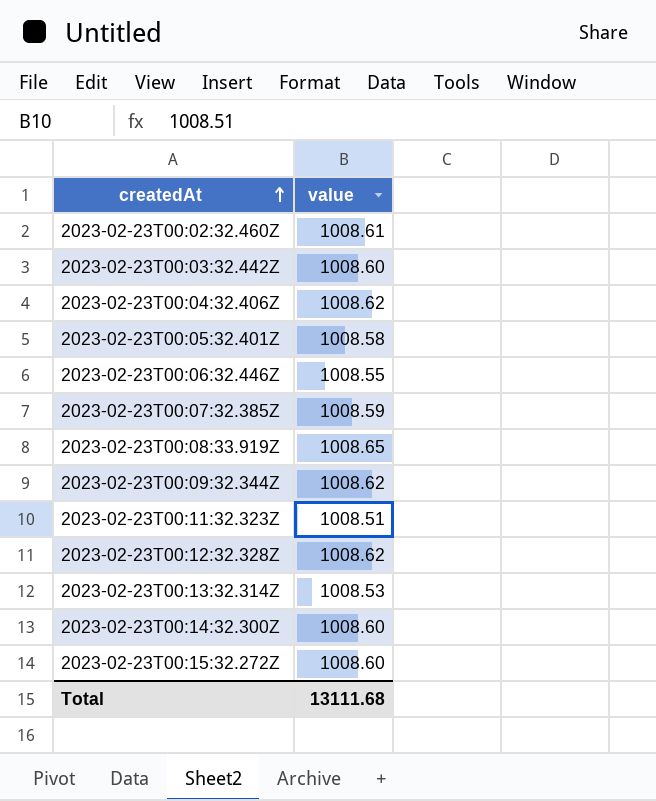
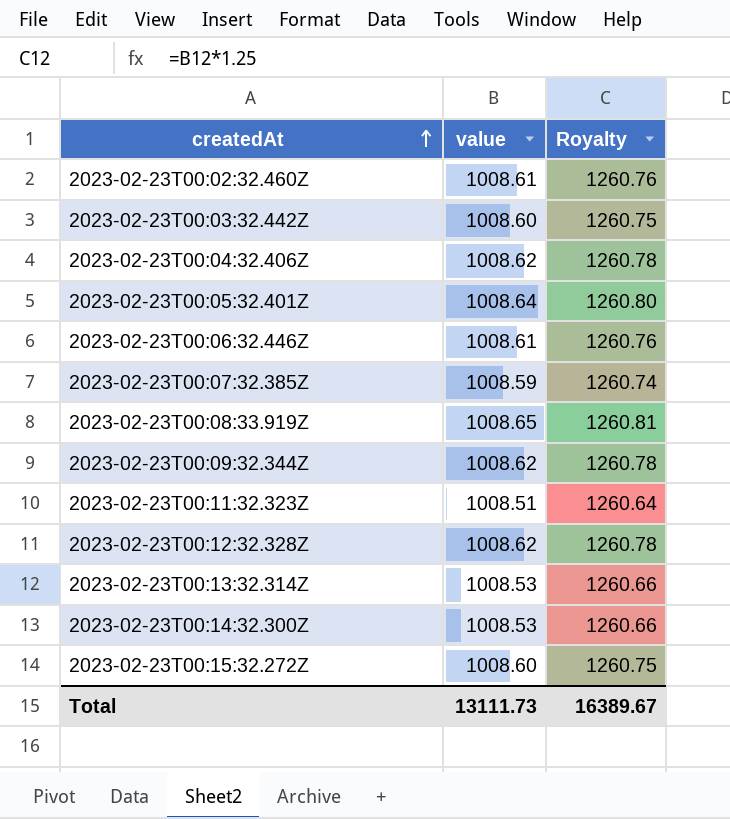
column Royalty | formula: none -> [value] * 1.25
2023-02-23T00:05:32.401Z | value: 1008.58 -> 1008.64
2023-02-23T00:06:32.446Z | value: 1008.55 -> 1008.61
2023-02-23T00:14:32.300Z | value: 1008.60 -> 1008.53
Total | value: 13111.68 -> 13111.73

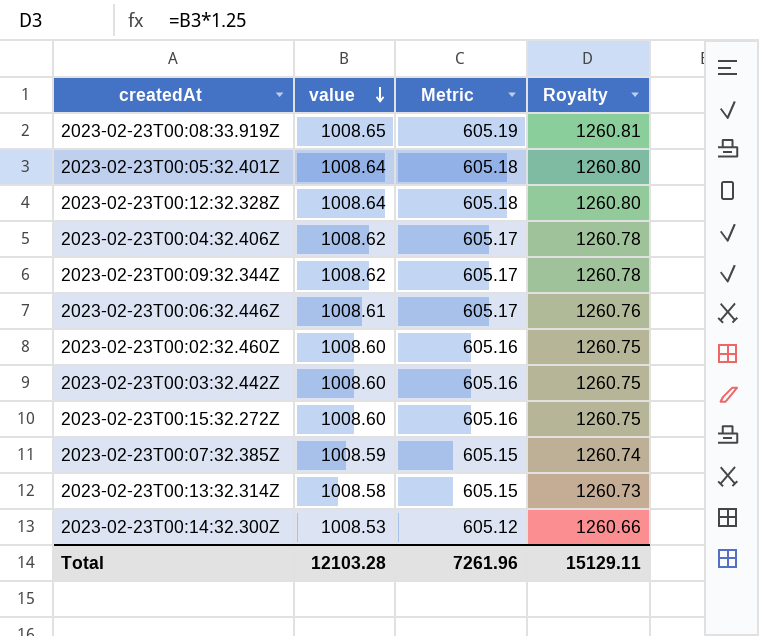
row order: createdAt ascending -> value descending
column Metric | formula: none -> [value] * 0.6
row 2023-02-23T00:11:32.323Z: 1008.51 | 1260.64 -> none
2023-02-23T00:12:32.328Z | value: 1008.62 -> 1008.64
2023-02-23T00:12:32.328Z | Royalty: 1260.78 -> 1260.80
2023-02-23T00:02:32.460Z | value: 1008.61 -> 1008.60
2023-02-23T00:02:32.460Z | Royalty: 1260.76 -> 1260.75
2023-02-23T00:13:32.314Z | value: 1008.53 -> 1008.58
2023-02-23T00:13:32.314Z | Royalty: 1260.66 -> 1260.73
Total | value: 13111.73 -> 12103.28
Total | Royalty: 16389.67 -> 15129.11

